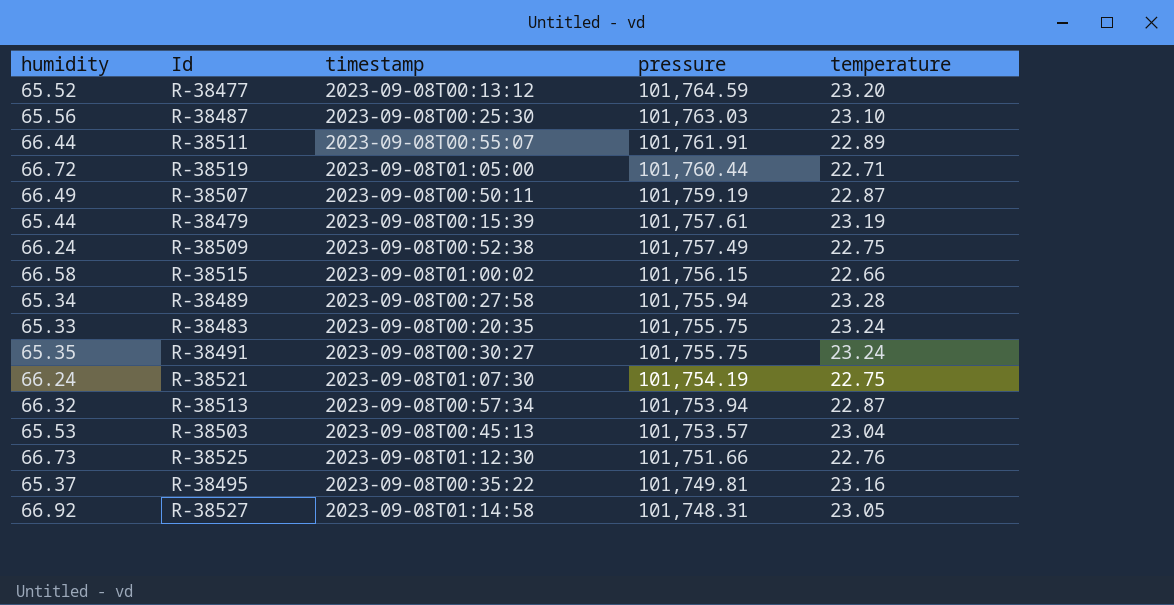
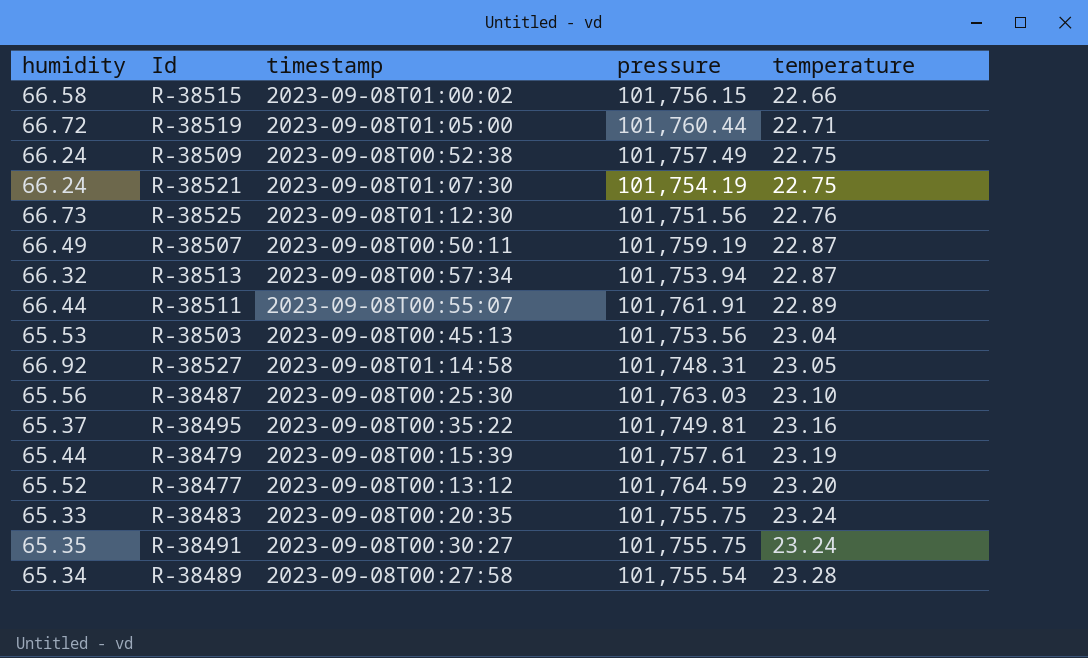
row order: pressure descending -> temperature ascending
R-38525 | pressure: 101,751.66 -> 101,751.56
R-38503 | pressure: 101,753.57 -> 101,753.56
R-38489 | pressure: 101,755.94 -> 101,755.54

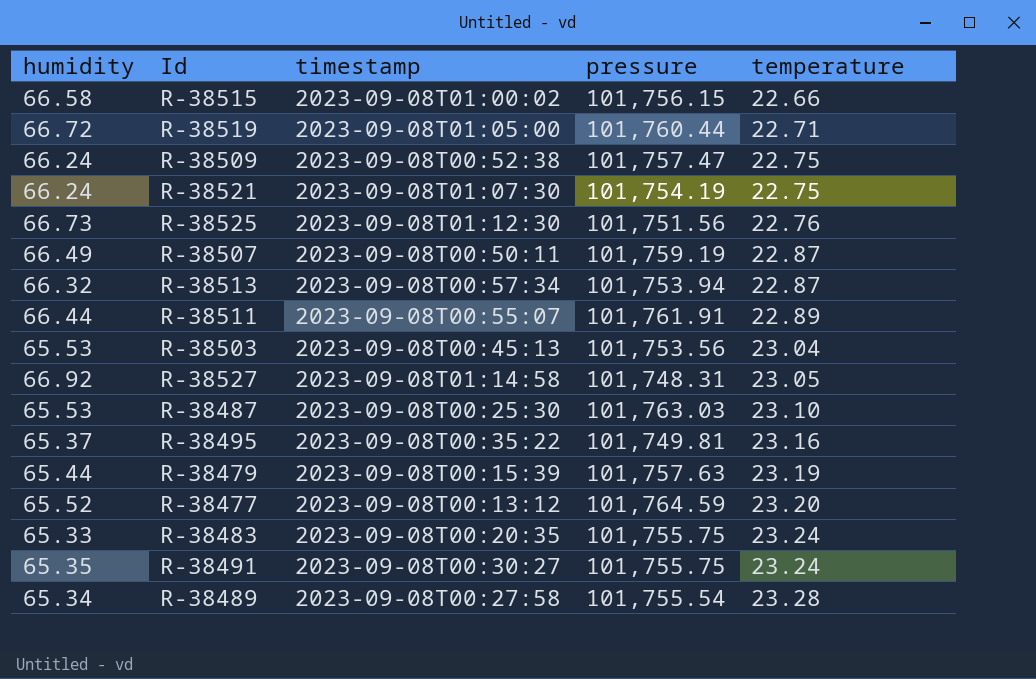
R-38509 | pressure: 101,757.49 -> 101,757.47
R-38487 | humidity: 65.56 -> 65.53
R-38479 | pressure: 101,757.61 -> 101,757.63

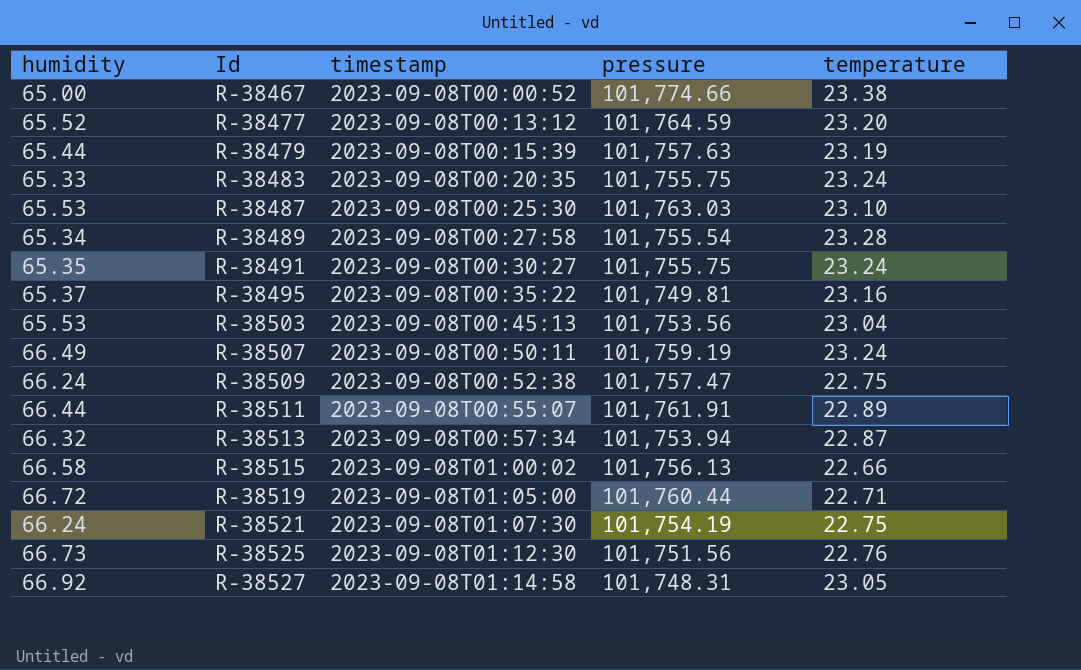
row order: temperature ascending -> Id ascending
row R-38467: none -> 65.00 | 2023-09-08T00:00:52 | 101,774.66 | 23.38
R-38507 | temperature: 22.87 -> 23.24
R-38515 | pressure: 101,756.15 -> 101,756.13

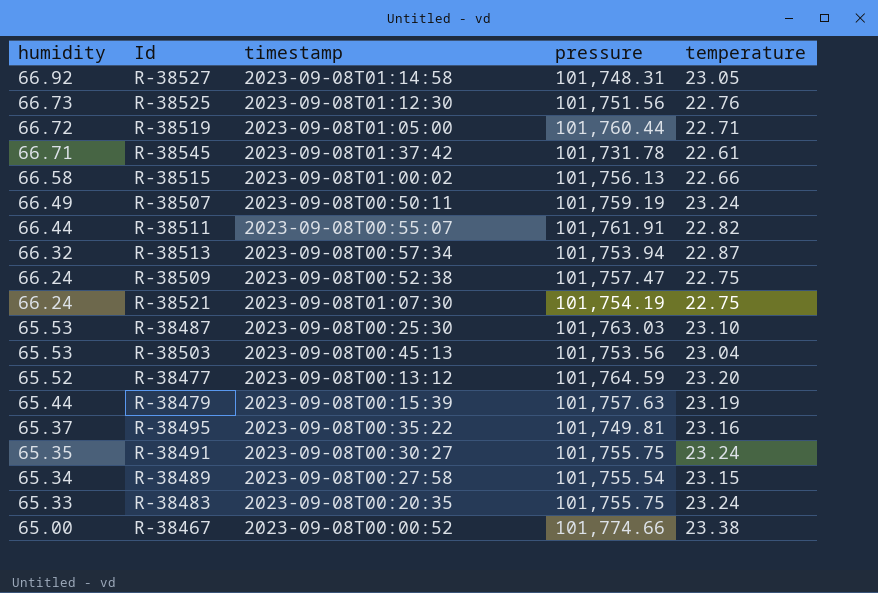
row order: Id ascending -> humidity descending
row R-38545: none -> 66.71 | 2023-09-08T01:37:42 | 101,731.78 | 22.61
R-38511 | temperature: 22.89 -> 22.82
R-38489 | temperature: 23.28 -> 23.15

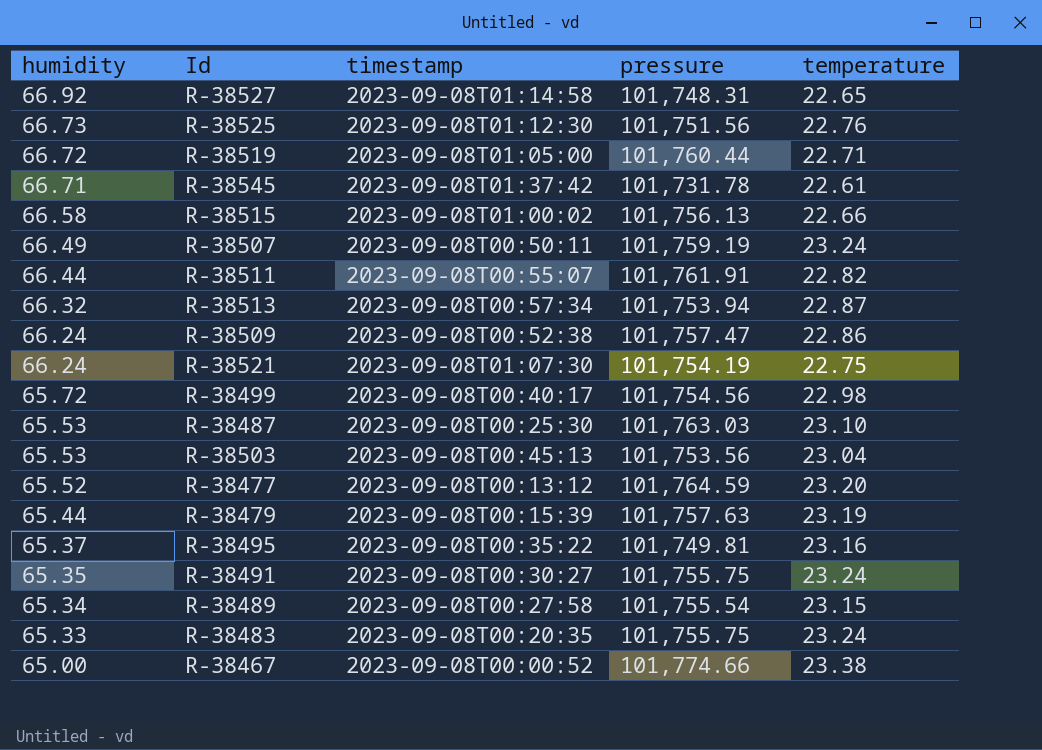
R-38527 | temperature: 23.05 -> 22.65
R-38509 | temperature: 22.75 -> 22.86
row R-38499: none -> 65.72 | 2023-09-08T00:40:17 | 101,754.56 | 22.98

